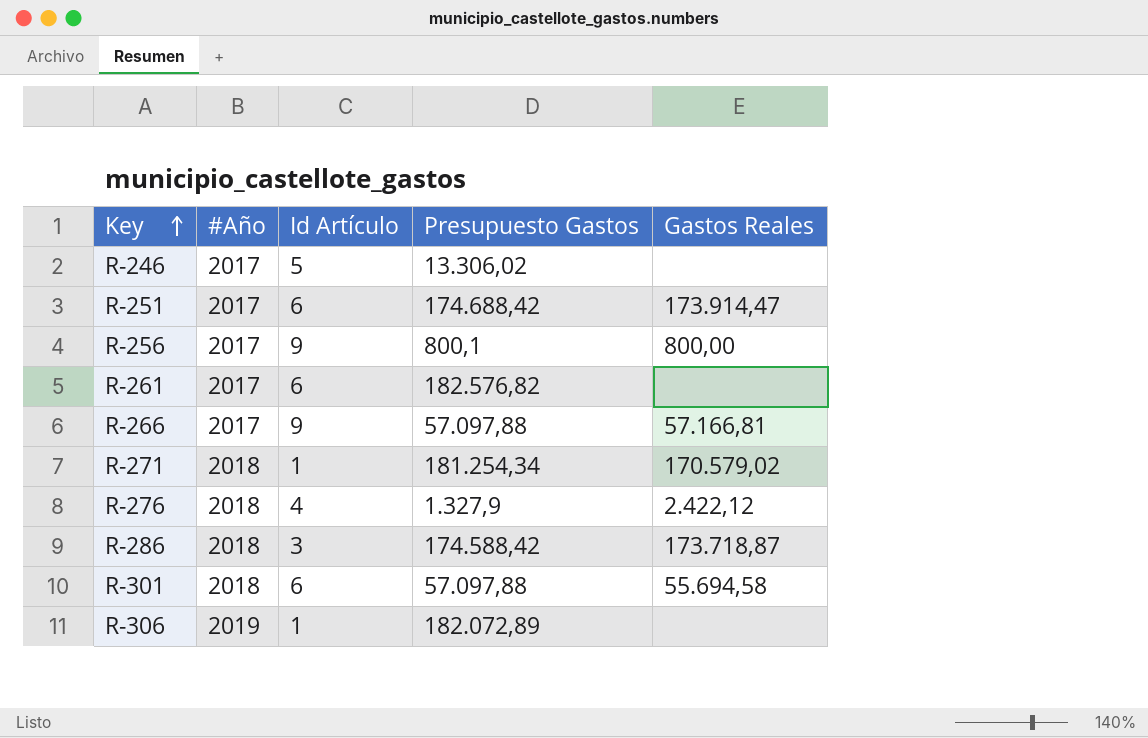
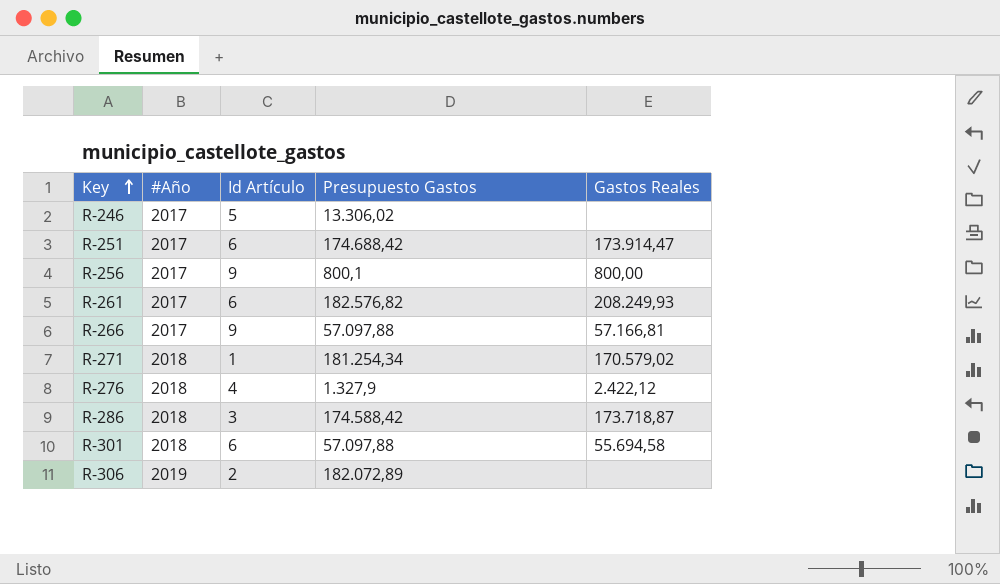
R-261 | Gastos Reales: none -> 208.249,93
R-306 | Id Artículo: 1 -> 2

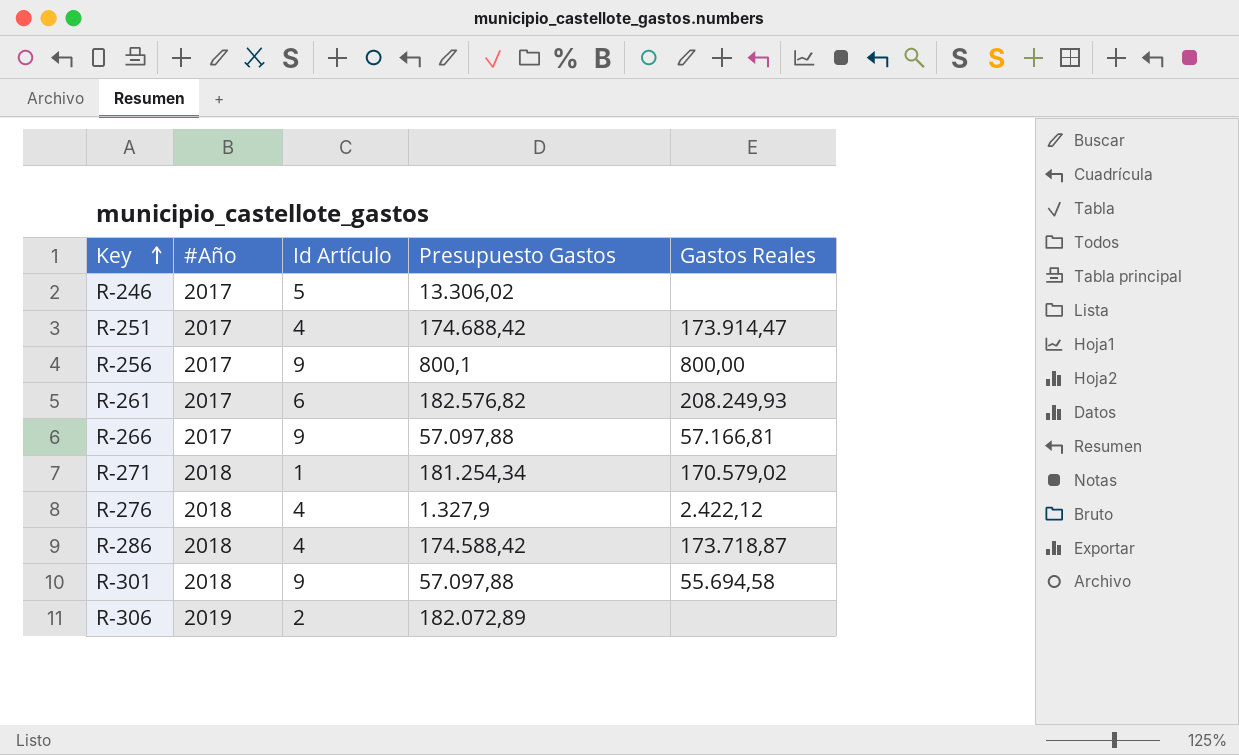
R-251 | Id Artículo: 6 -> 4
R-286 | Id Artículo: 3 -> 4
R-301 | Id Artículo: 6 -> 9

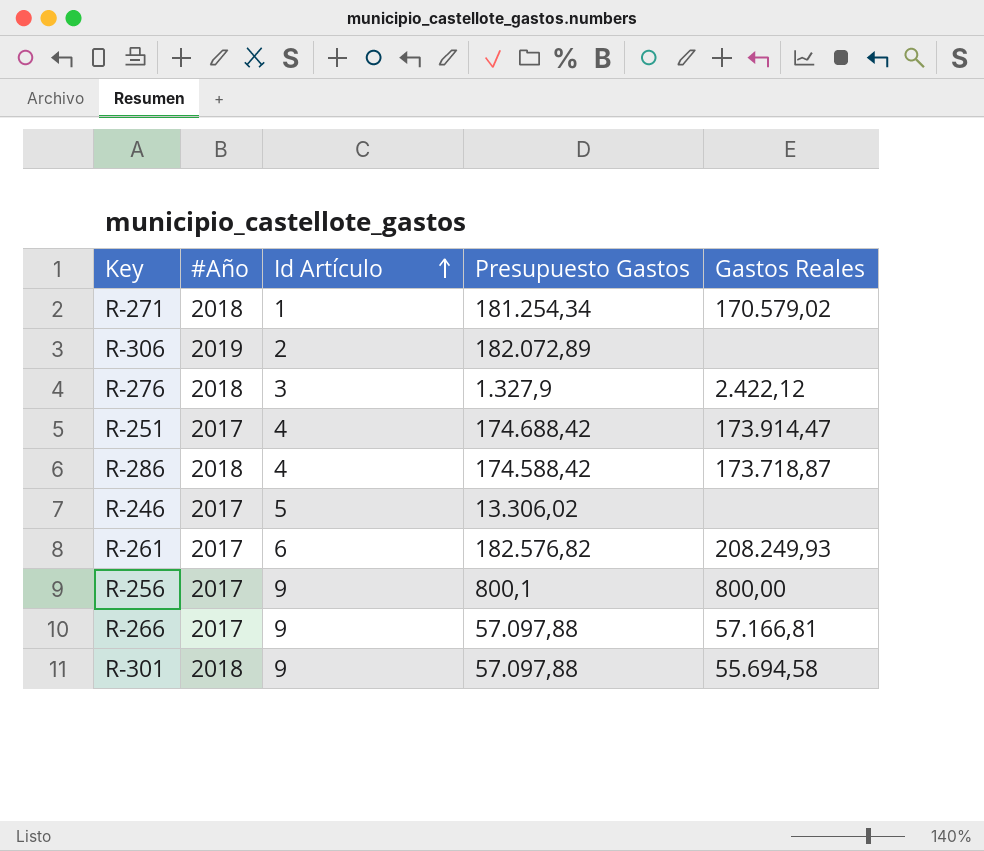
row order: Key ascending -> Id Artículo ascending
R-276 | Id Artículo: 4 -> 3

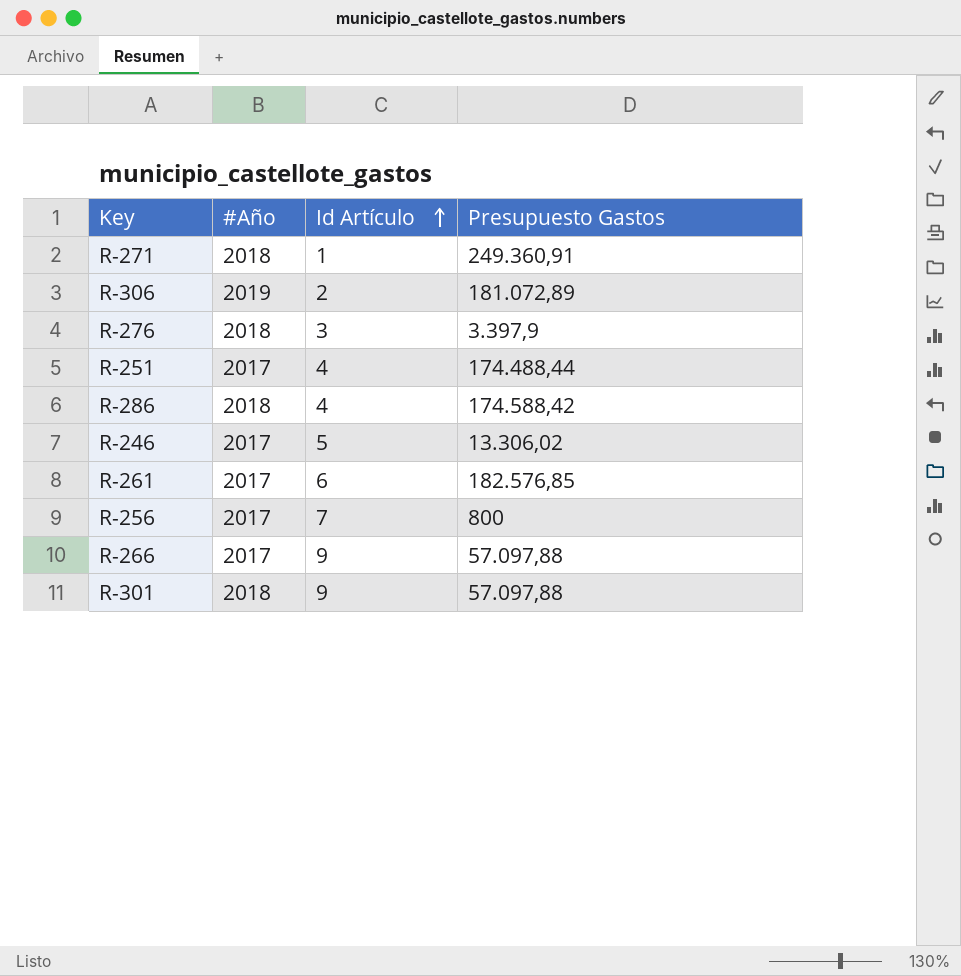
column Gastos Reales | position: 5 -> none
R-271 | Presupuesto Gastos: 181.254,34 -> 249.360,91
R-306 | Presupuesto Gastos: 182.072,89 -> 181.072,89
R-276 | Presupuesto Gastos: 1.327,9 -> 3.397,9
R-251 | Presupuesto Gastos: 174.688,42 -> 174.488,44
R-261 | Presupuesto Gastos: 182.576,82 -> 182.576,85
R-256 | Id Artículo: 9 -> 7
R-256 | Presupuesto Gastos: 800,1 -> 800

